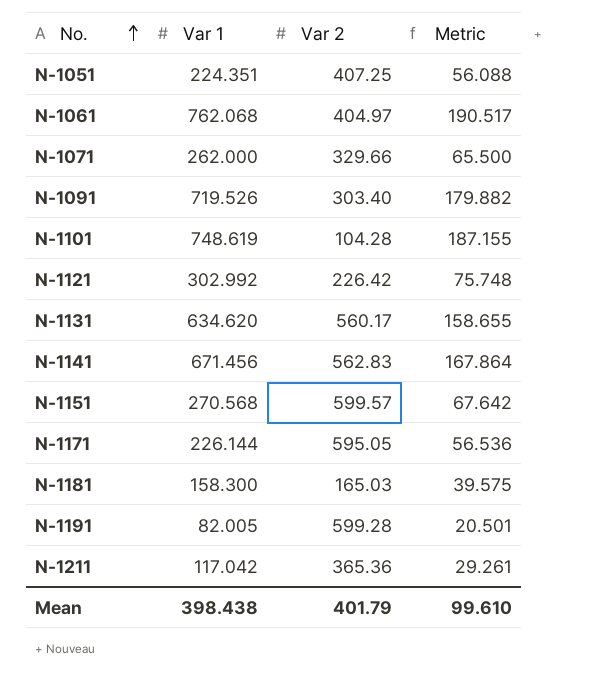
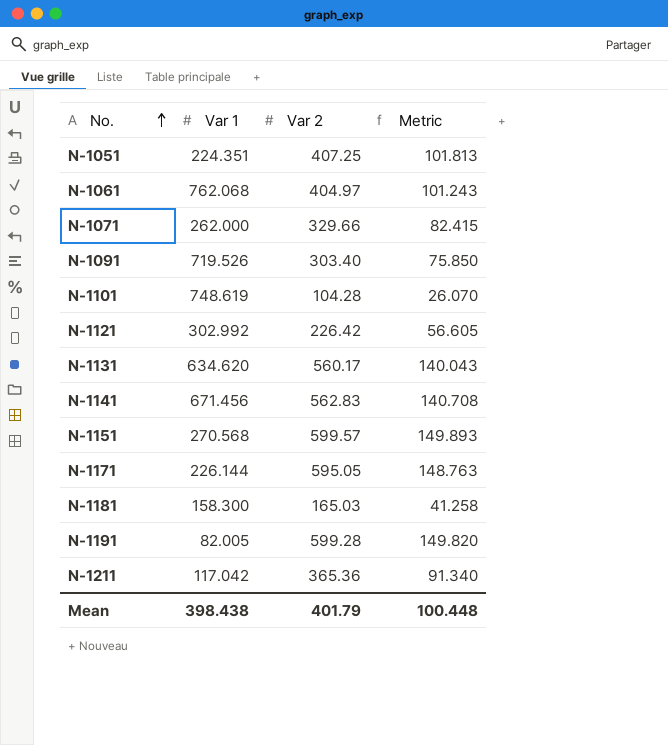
column Metric | formula: [Var 1] * 0.25 -> [Var 2] * 0.25
Mean | Metric: 99.610 -> 100.448

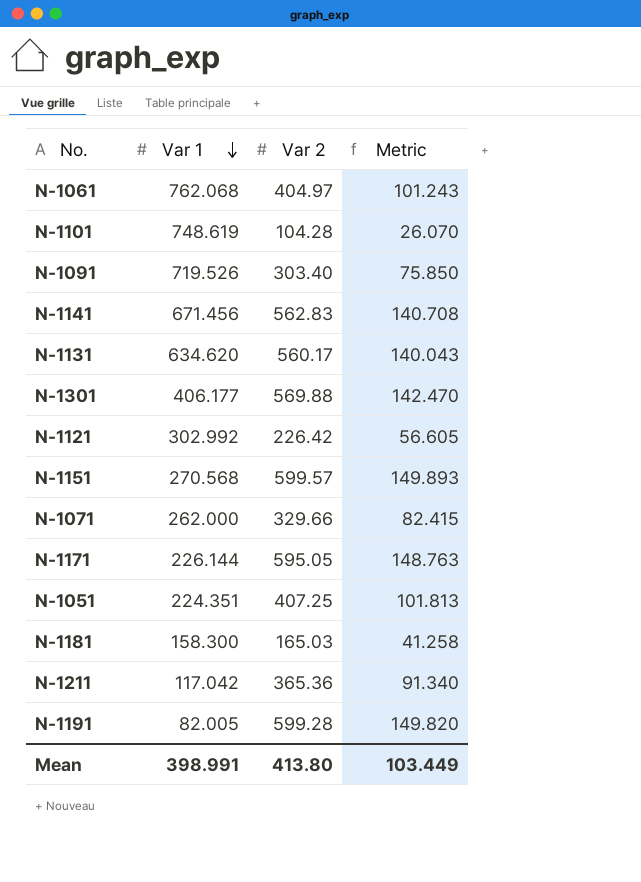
row order: No. ascending -> Var 1 descending
row N-1301: none -> 406.177 | 569.88 | 142.470
Mean | Var 1: 398.438 -> 398.991
Mean | Var 2: 401.79 -> 413.80
Mean | Metric: 100.448 -> 103.449

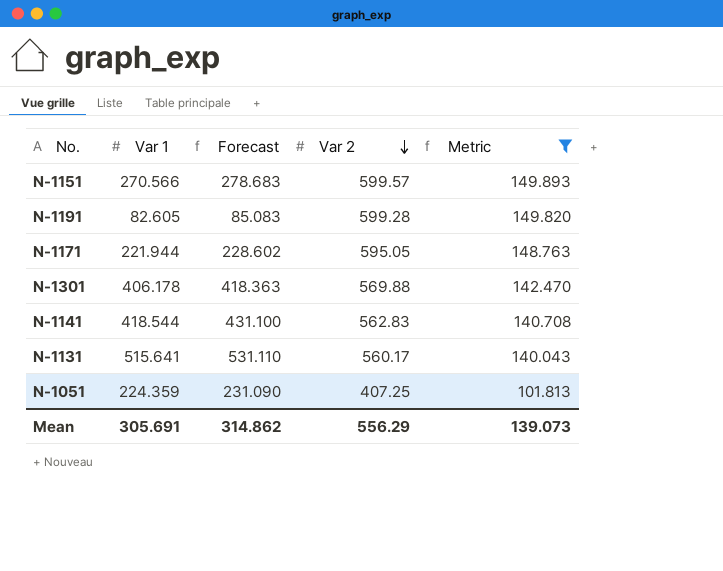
filter: none -> Metric >= 101.813
row order: Var 1 descending -> Var 2 descending
column Forecast | formula: none -> [Var 1] * 1.03
N-1151 | Var 1: 270.568 -> 270.566
N-1191 | Var 1: 82.005 -> 82.605
N-1171 | Var 1: 226.144 -> 221.944
N-1301 | Var 1: 406.177 -> 406.178
N-1141 | Var 1: 671.456 -> 418.544
N-1131 | Var 1: 634.620 -> 515.641
N-1051 | Var 1: 224.351 -> 224.359
Mean | Var 1: 398.991 -> 305.691
Mean | Var 2: 413.80 -> 556.29
Mean | Metric: 103.449 -> 139.073

